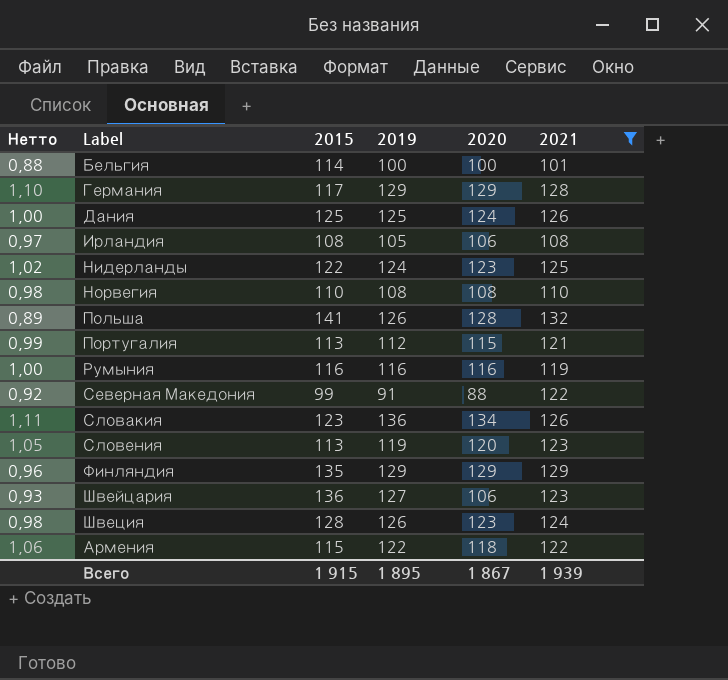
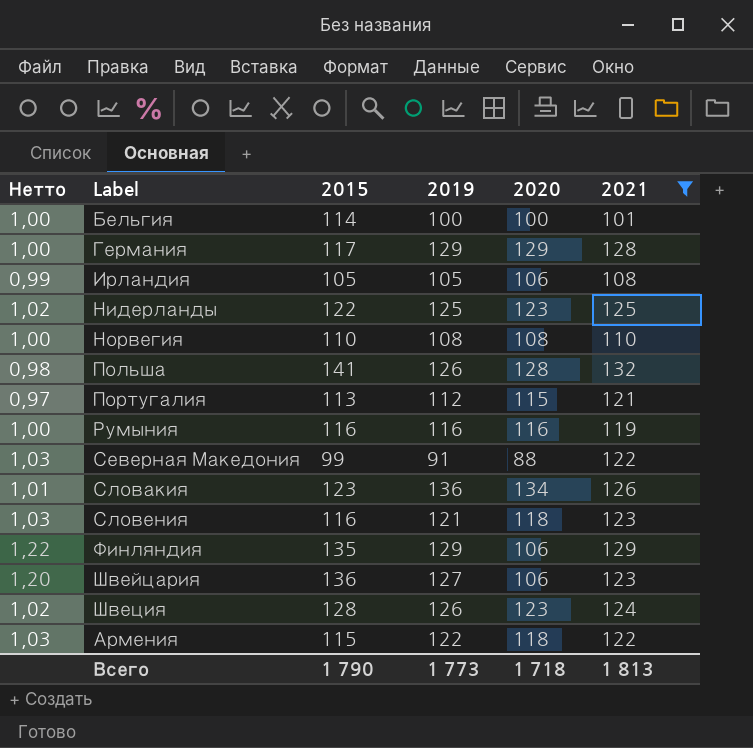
column Нетто | formula: [2019] / [2015] -> [2019] / [2020]
row Дания: 1,00 | 125 | 125 | 124 | 126 -> none
Ирландия | 2015: 108 -> 105
Нидерланды | 2019: 124 -> 125
Словения | 2015: 113 -> 116
Словения | 2019: 119 -> 121
Словения | 2020: 120 -> 118
Финляндия | 2020: 129 -> 106
Всего | 2015: 1 915 -> 1 790
Всего | 2019: 1 895 -> 1 773
Всего | 2020: 1 867 -> 1 718
Всего | 2021: 1 939 -> 1 813

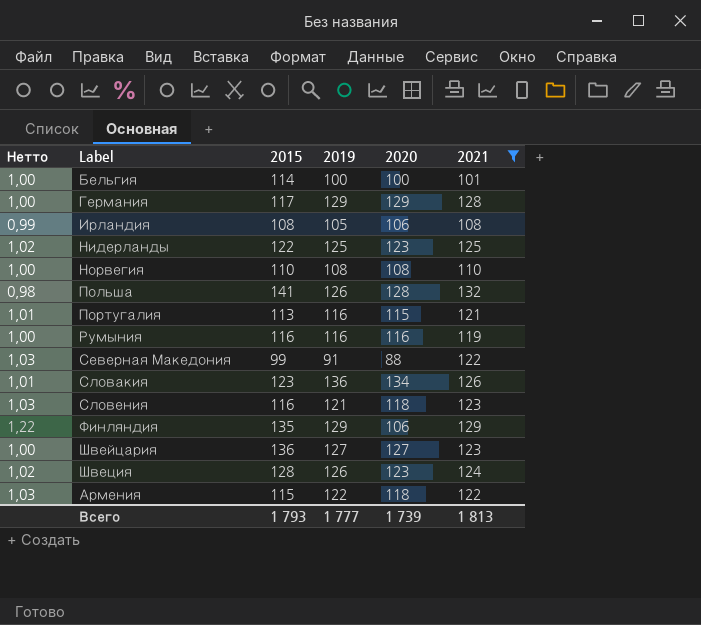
Ирландия | 2015: 105 -> 108
Португалия | Нетто: 0,97 -> 1,01
Португалия | 2019: 112 -> 116
Швейцария | Нетто: 1,20 -> 1,00
Швейцария | 2020: 106 -> 127
Всего | 2015: 1 790 -> 1 793
Всего | 2019: 1 773 -> 1 777
Всего | 2020: 1 718 -> 1 739

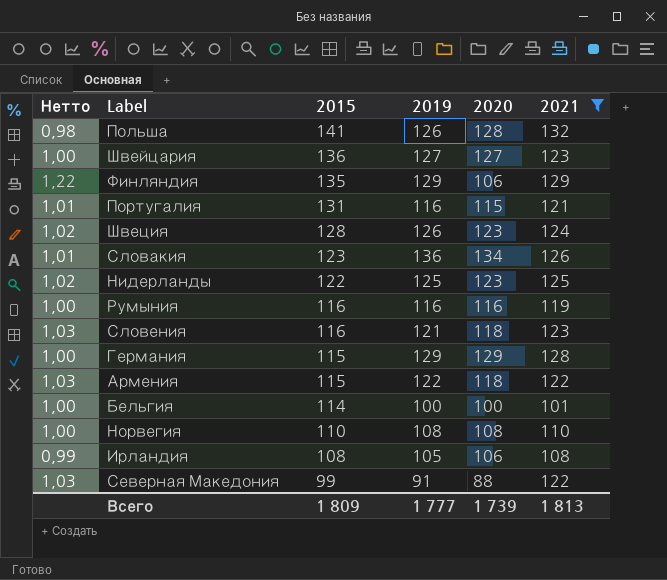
row order: none -> 2015 descending
Португалия | 2015: 113 -> 131
Германия | 2015: 117 -> 115
Всего | 2015: 1 793 -> 1 809

